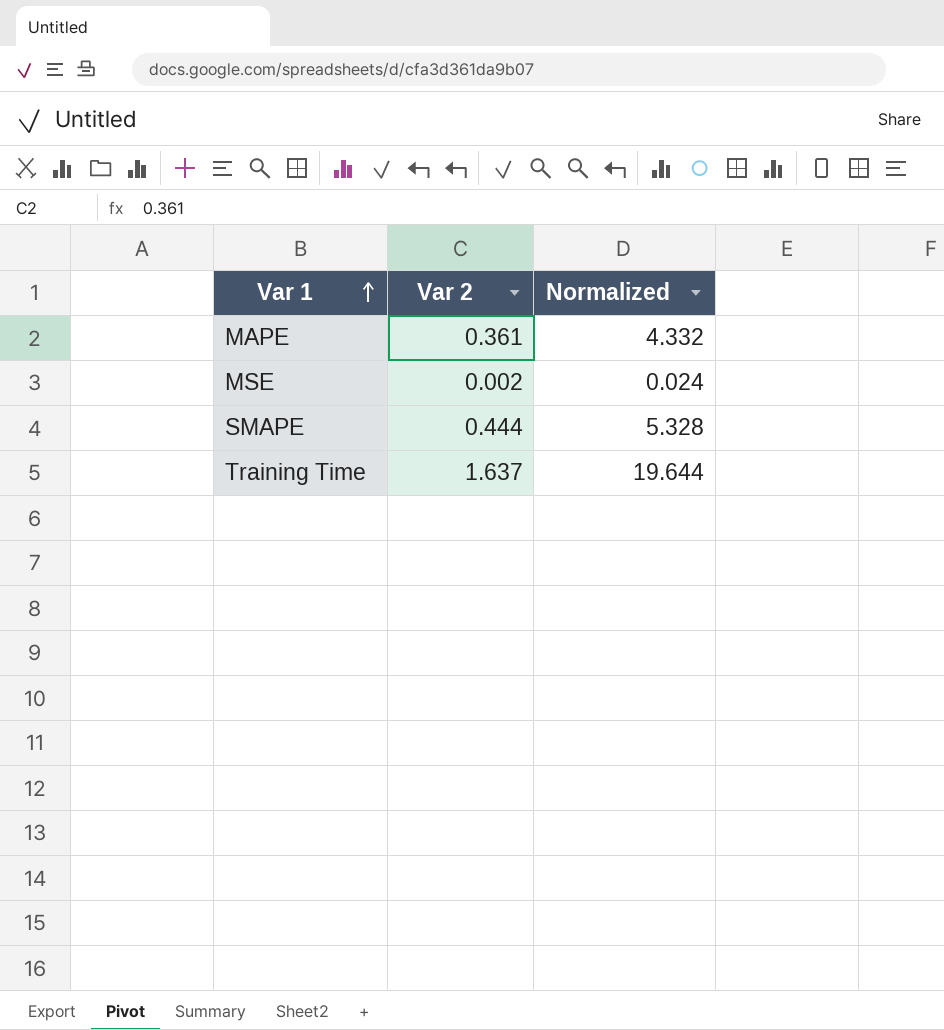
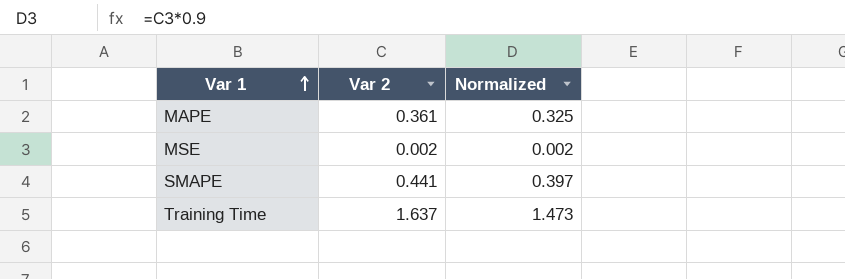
column Normalized | formula: [Var 2] * 12 -> [Var 2] * 0.9
SMAPE | Var 2: 0.444 -> 0.441

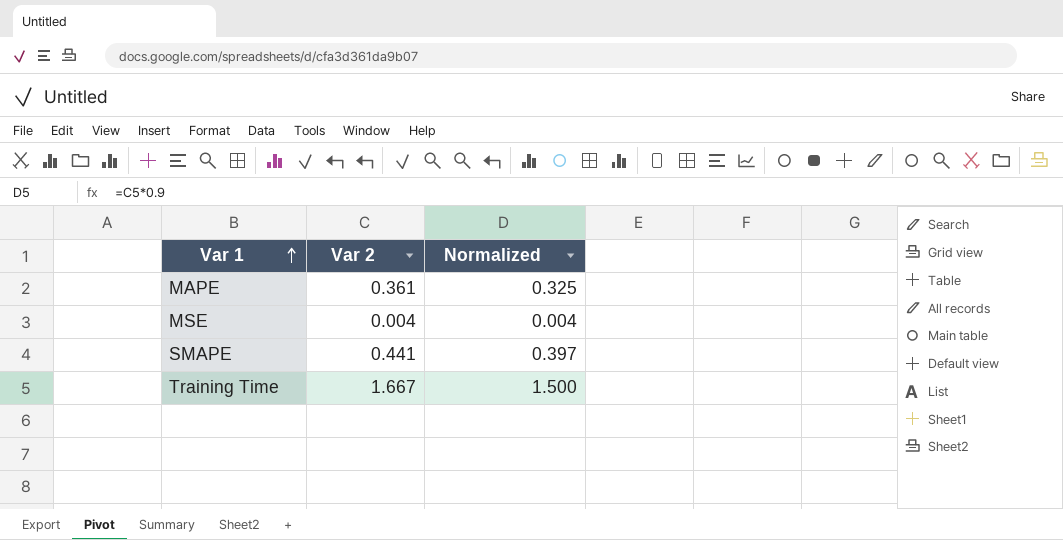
MSE | Var 2: 0.002 -> 0.004
MSE | Normalized: 0.002 -> 0.004
Training Time | Var 2: 1.637 -> 1.667
Training Time | Normalized: 1.473 -> 1.500

